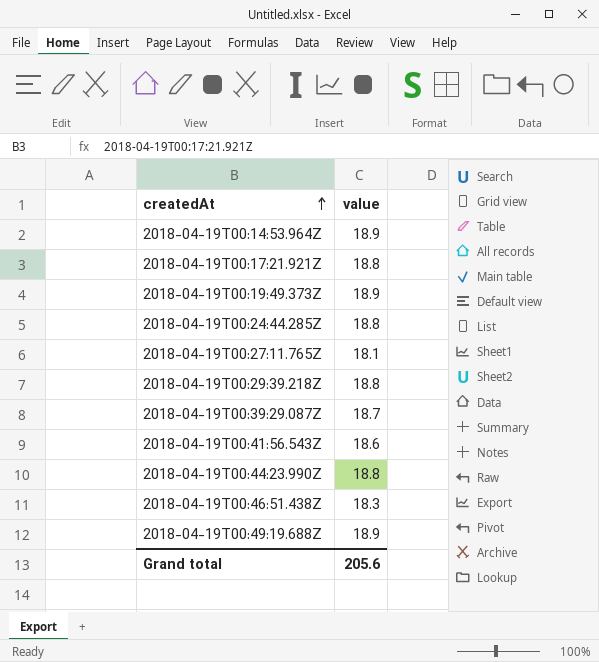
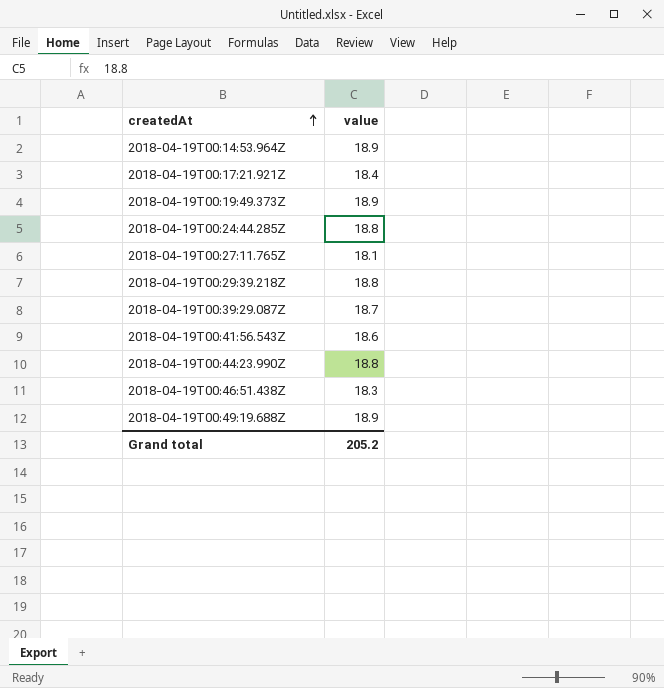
2018-04-19T00:17:21.921Z | value: 18.8 -> 18.4
Grand total | value: 205.6 -> 205.2

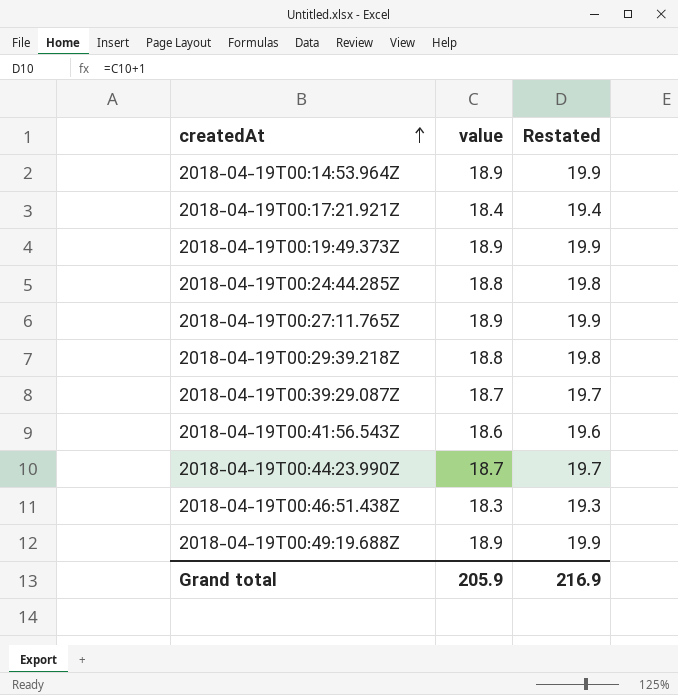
column Restated | formula: none -> [value] + 1
2018-04-19T00:27:11.765Z | value: 18.1 -> 18.9
2018-04-19T00:44:23.990Z | value: 18.8 -> 18.7
Grand total | value: 205.2 -> 205.9

